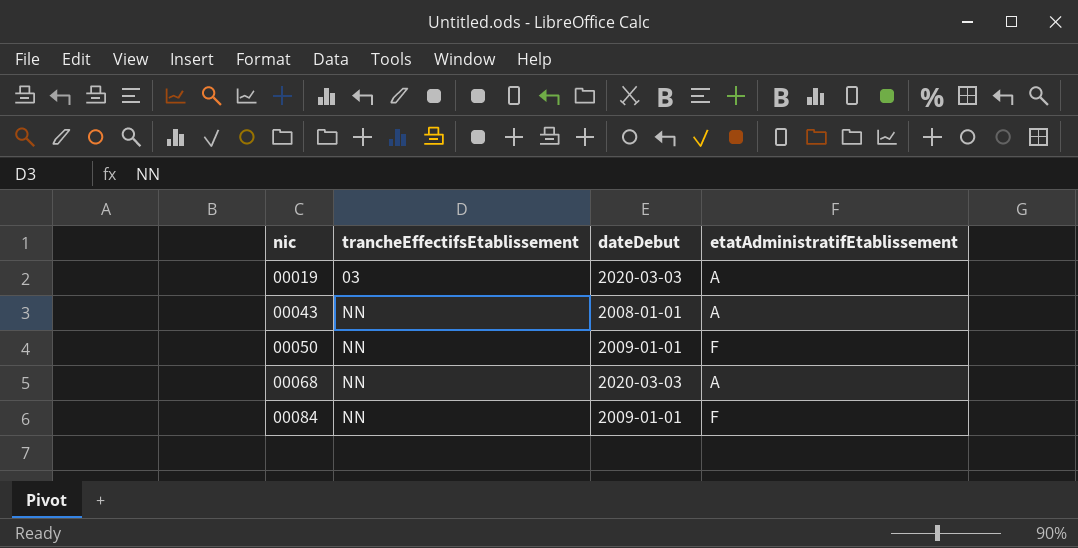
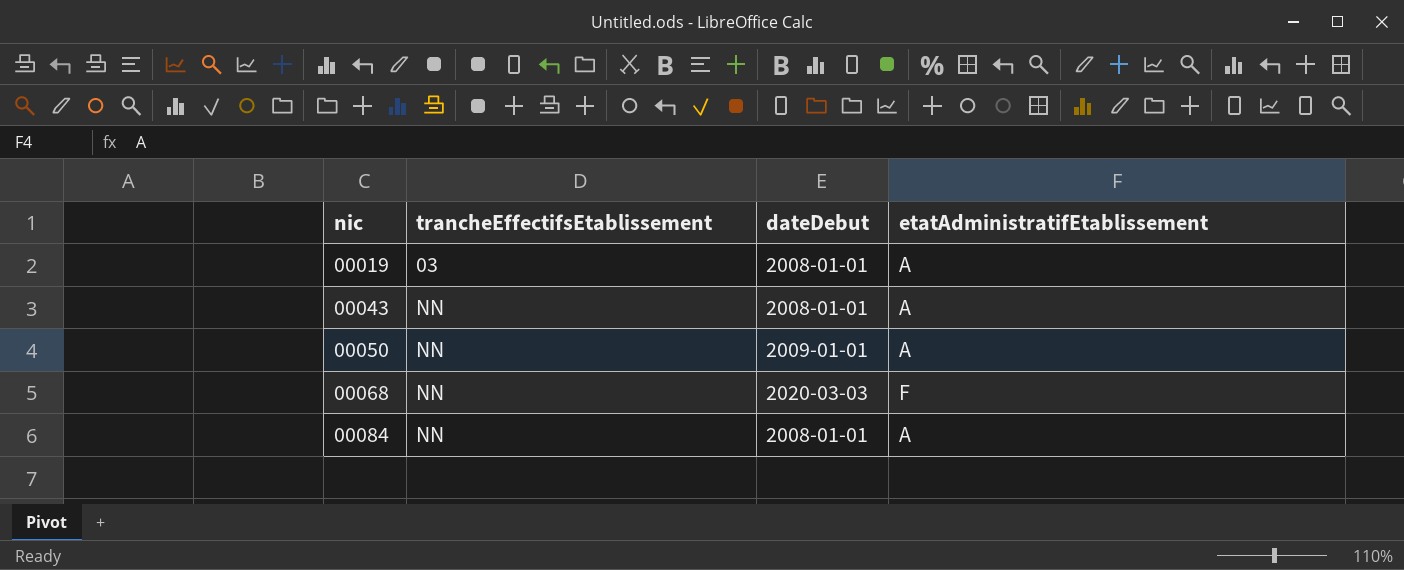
00019 | dateDebut: 2020-03-03 -> 2008-01-01
00050 | etatAdministratifEtablissement: F -> A
00068 | etatAdministratifEtablissement: A -> F
00084 | dateDebut: 2009-01-01 -> 2008-01-01
00084 | etatAdministratifEtablissement: F -> A

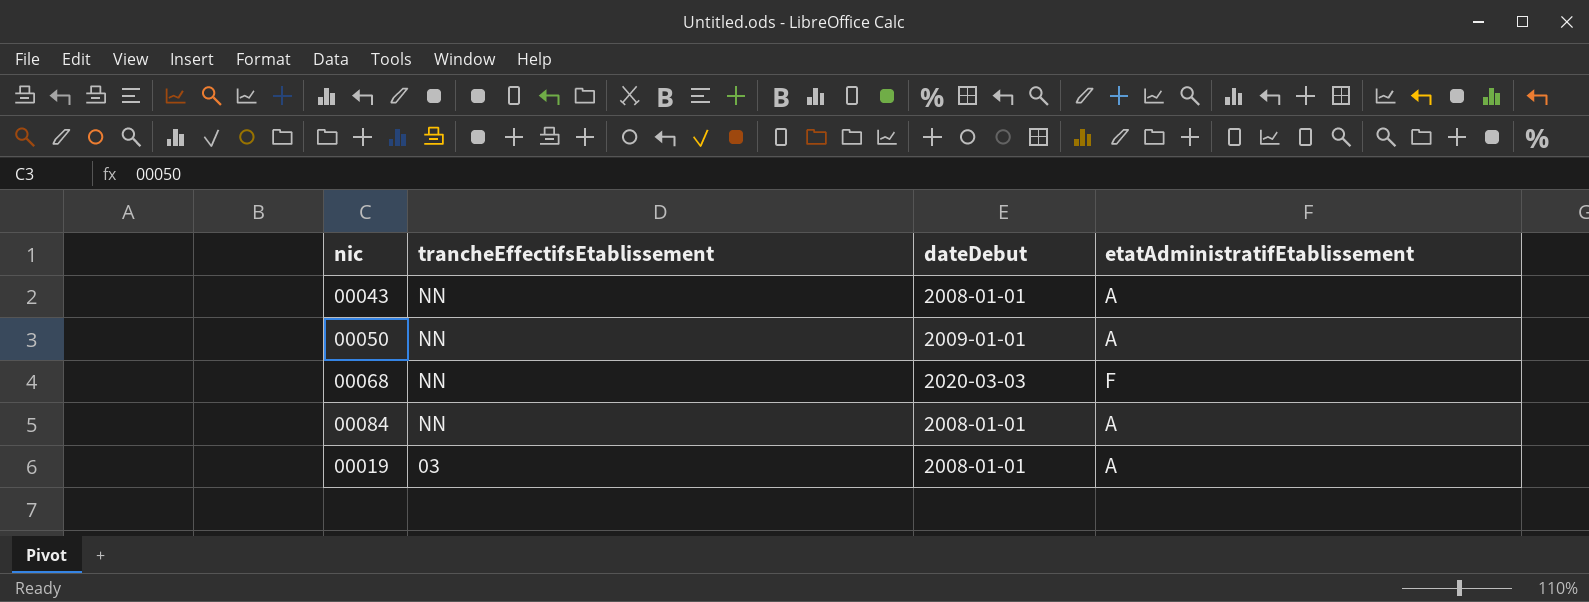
row order: nic ascending -> trancheEffectifsEtablissement descending

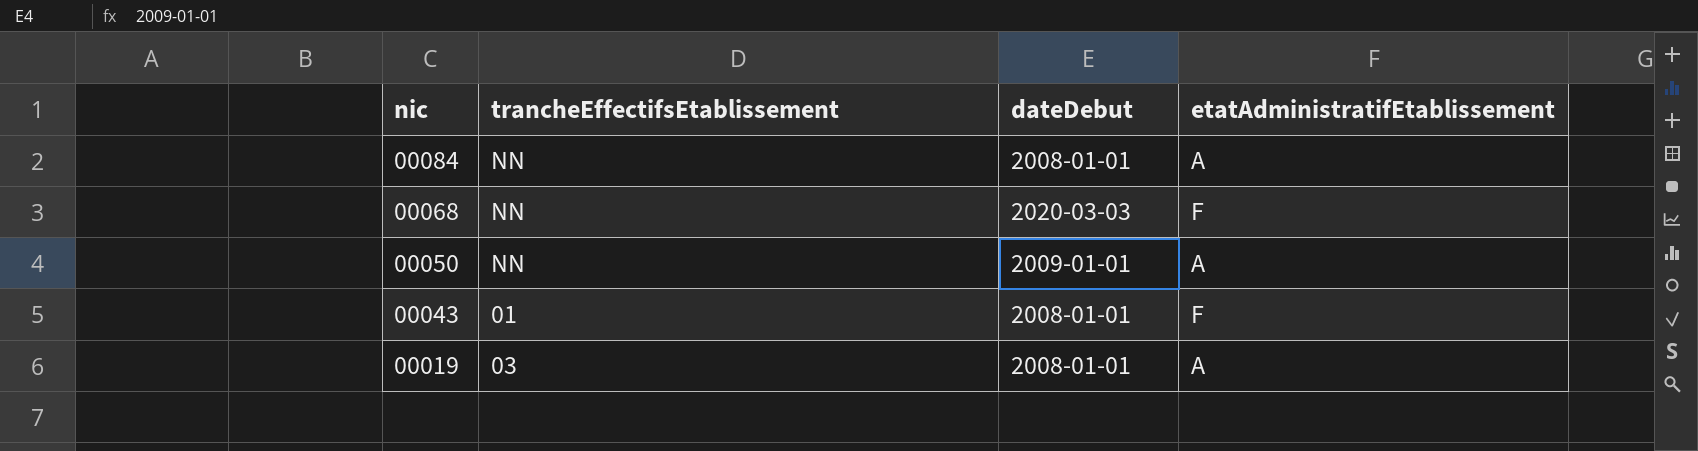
row order: trancheEffectifsEtablissement descending -> nic descending
00043 | trancheEffectifsEtablissement: NN -> 01
00043 | etatAdministratifEtablissement: A -> F

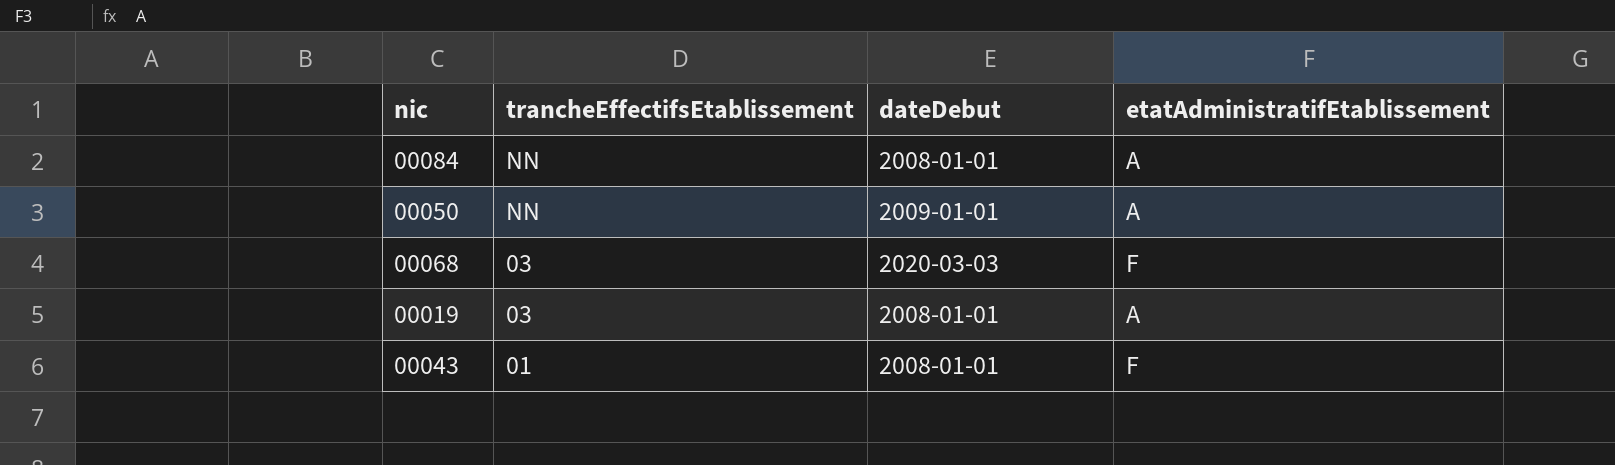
row order: nic descending -> trancheEffectifsEtablissement descending
00068 | trancheEffectifsEtablissement: NN -> 03

